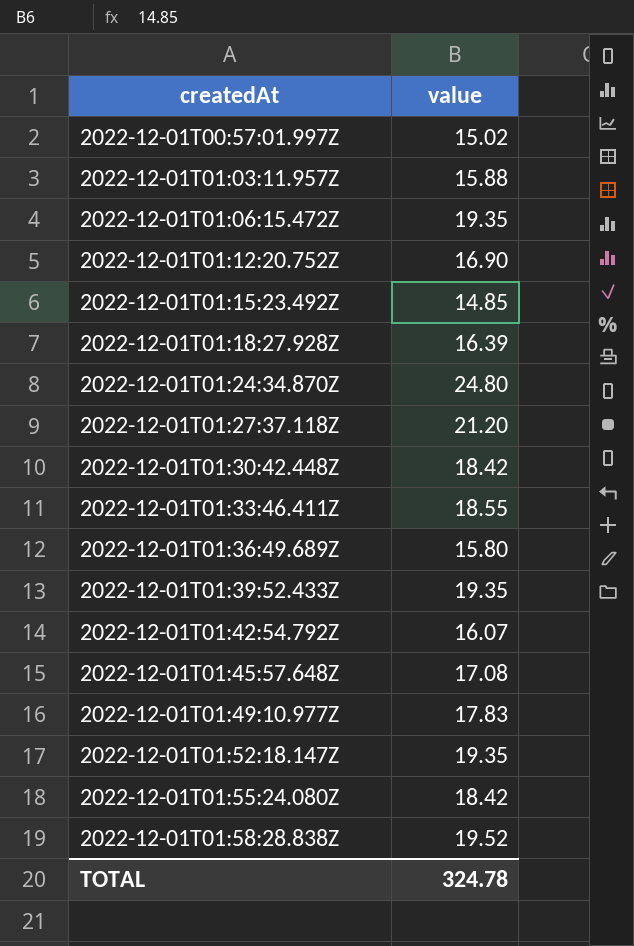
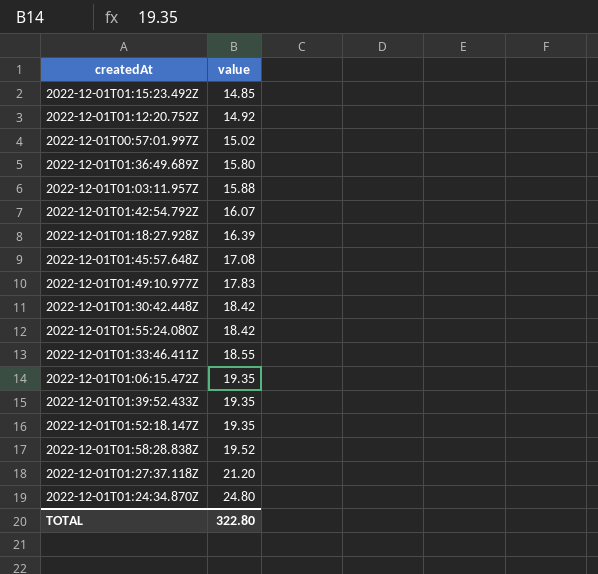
row order: createdAt ascending -> value ascending
2022-12-01T01:12:20.752Z | value: 16.90 -> 14.92
TOTAL | value: 324.78 -> 322.80

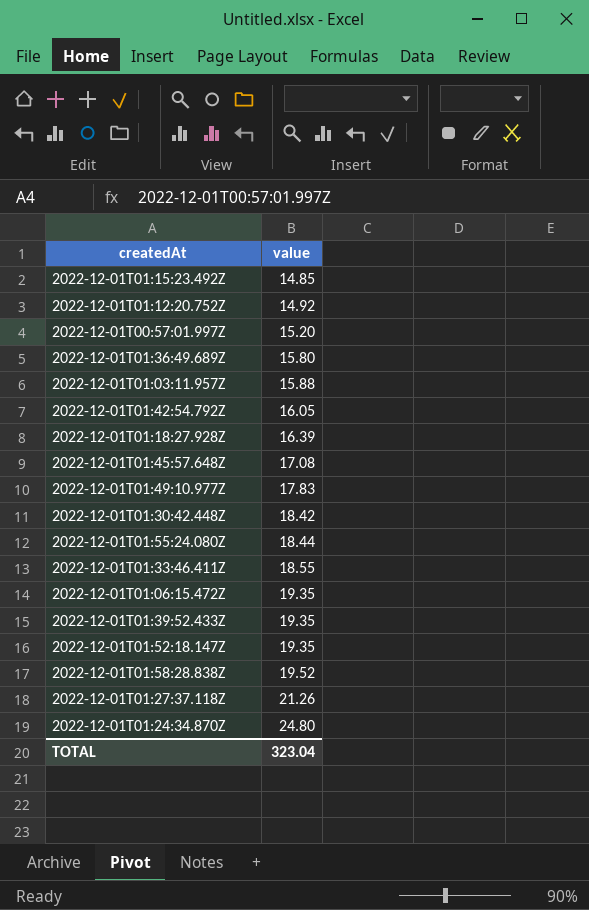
2022-12-01T00:57:01.997Z | value: 15.02 -> 15.20
2022-12-01T01:42:54.792Z | value: 16.07 -> 16.05
2022-12-01T01:55:24.080Z | value: 18.42 -> 18.44
2022-12-01T01:27:37.118Z | value: 21.20 -> 21.26
TOTAL | value: 322.80 -> 323.04

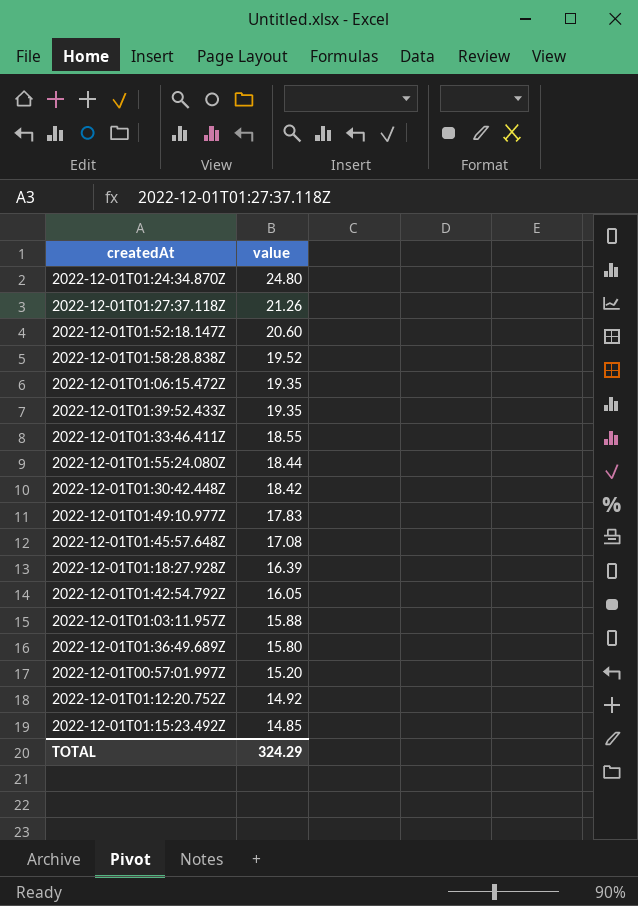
row order: value ascending -> value descending
2022-12-01T01:52:18.147Z | value: 19.35 -> 20.60
TOTAL | value: 323.04 -> 324.29

